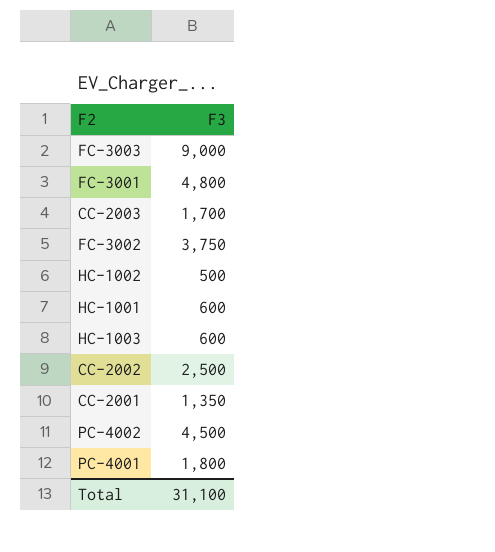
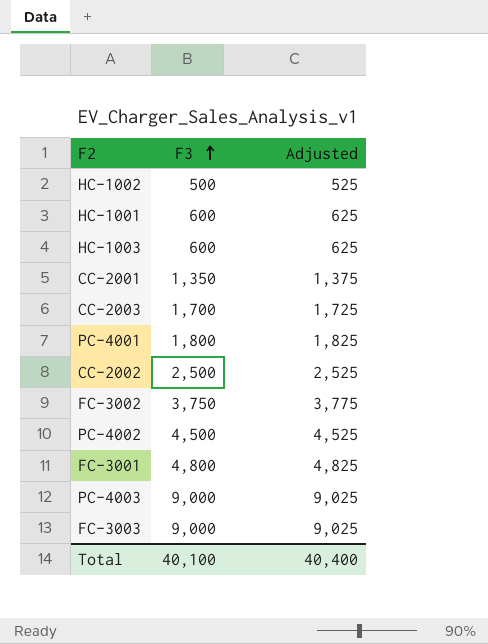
row order: none -> F3 ascending
column Adjusted | formula: none -> [F3] + 25
row PC-4003: none -> 9,000 | 9,025
Total | F3: 31,100 -> 40,100

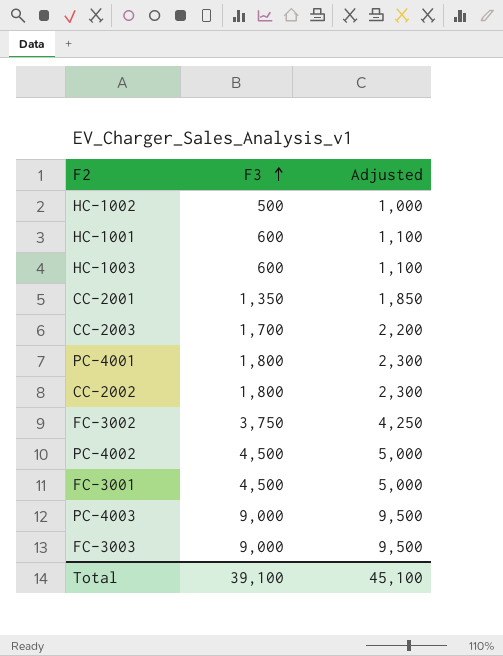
column Adjusted | formula: [F3] + 25 -> [F3] + 500
CC-2002 | F3: 2,500 -> 1,800
FC-3001 | F3: 4,800 -> 4,500
Total | F3: 40,100 -> 39,100
Total | Adjusted: 40,400 -> 45,100

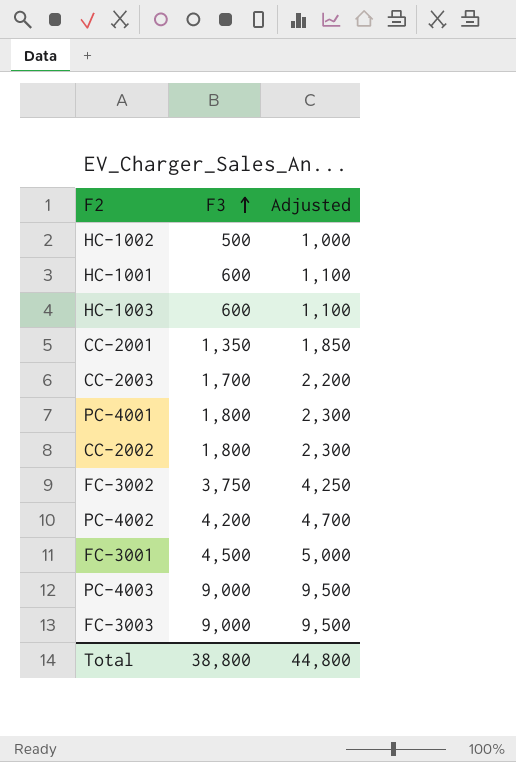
PC-4002 | F3: 4,500 -> 4,200
PC-4002 | Adjusted: 5,000 -> 4,700
Total | F3: 39,100 -> 38,800
Total | Adjusted: 45,100 -> 44,800

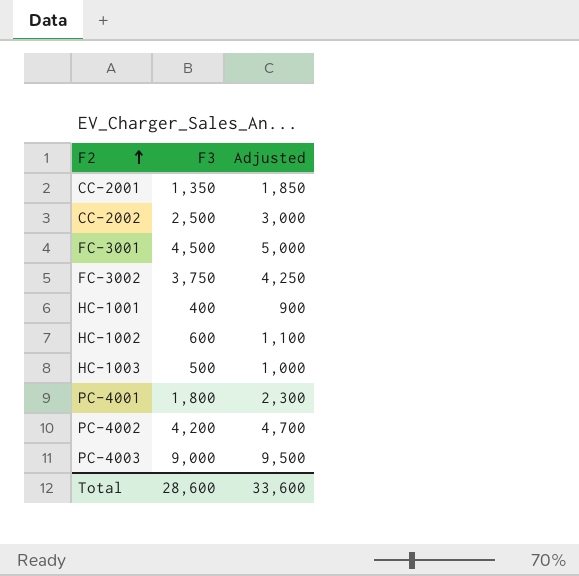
row order: F3 ascending -> F2 ascending
row CC-2003: 1,700 | 2,200 -> none
row FC-3003: 9,000 | 9,500 -> none
CC-2002 | F3: 1,800 -> 2,500
CC-2002 | Adjusted: 2,300 -> 3,000
HC-1001 | F3: 600 -> 400
HC-1001 | Adjusted: 1,100 -> 900
HC-1002 | F3: 500 -> 600
HC-1002 | Adjusted: 1,000 -> 1,100
HC-1003 | F3: 600 -> 500
HC-1003 | Adjusted: 1,100 -> 1,000
Total | F3: 38,800 -> 28,600
Total | Adjusted: 44,800 -> 33,600

